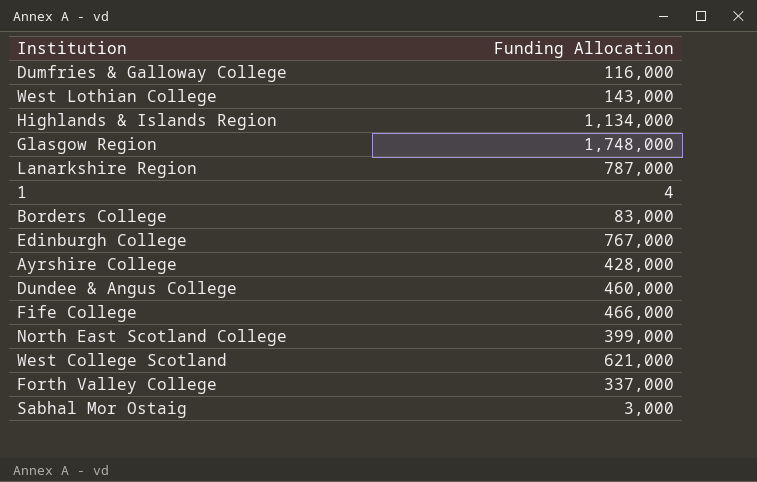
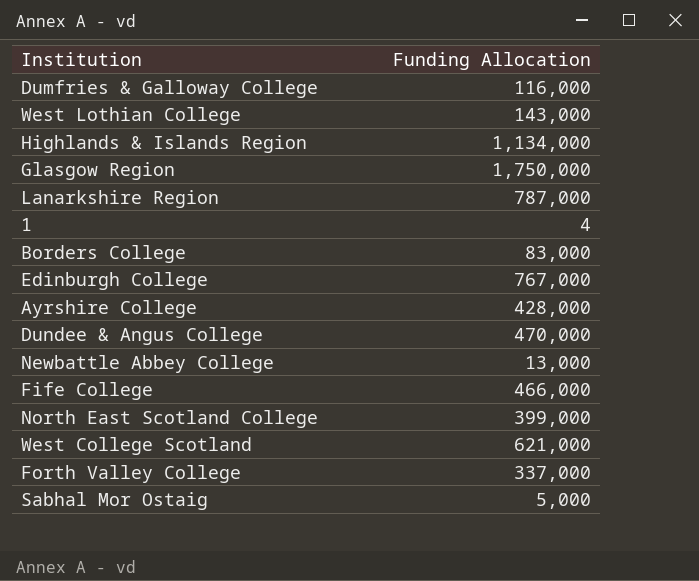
Glasgow Region | Funding Allocation: 1,748,000 -> 1,750,000
Dundee & Angus College | Funding Allocation: 460,000 -> 470,000
row Newbattle Abbey College: none -> 13,000
Sabhal Mor Ostaig | Funding Allocation: 3,000 -> 5,000

